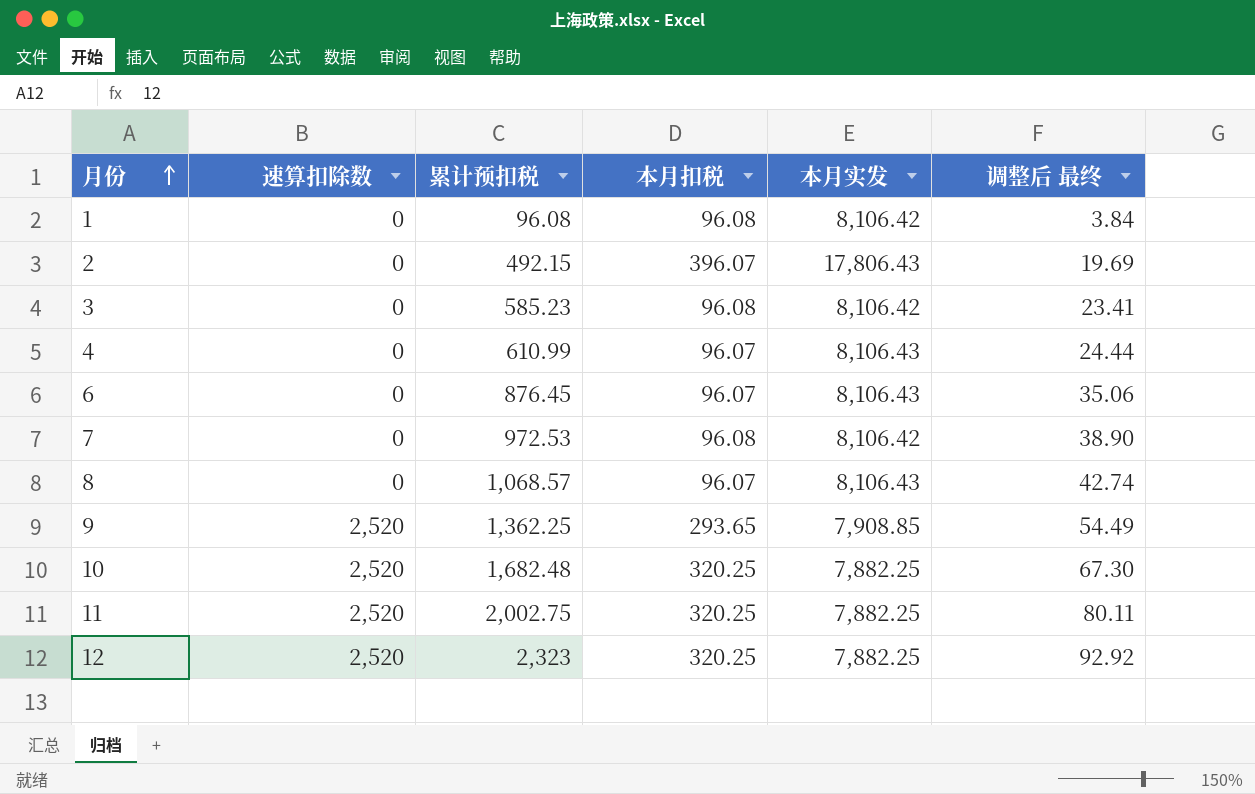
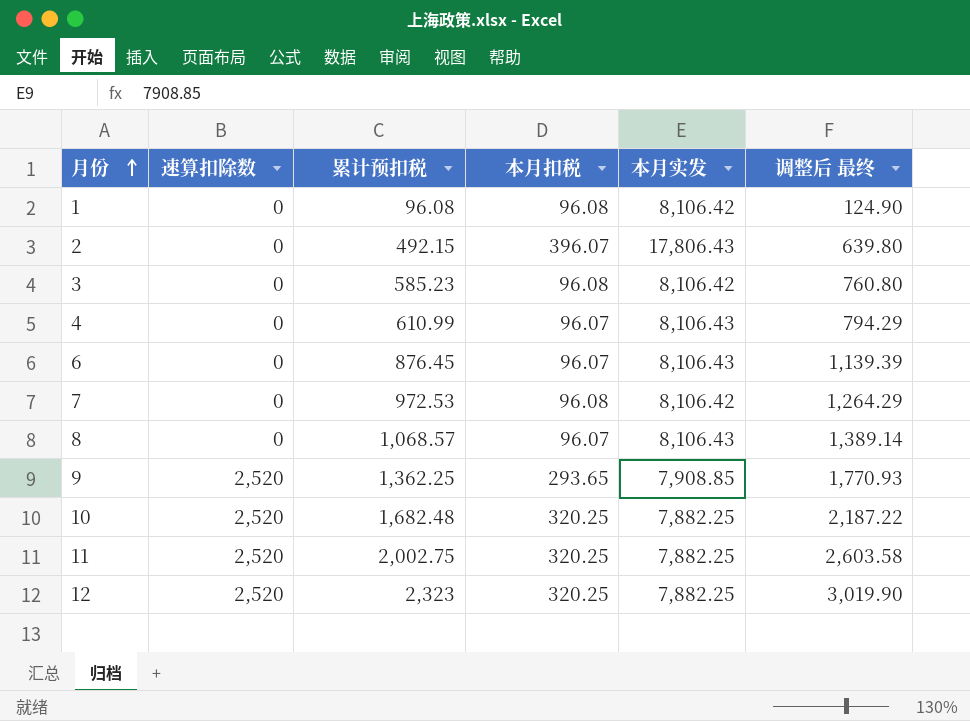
column 调整后 最终 | formula: [累计预扣税] * 0.04 -> [累计预扣税] * 1.3

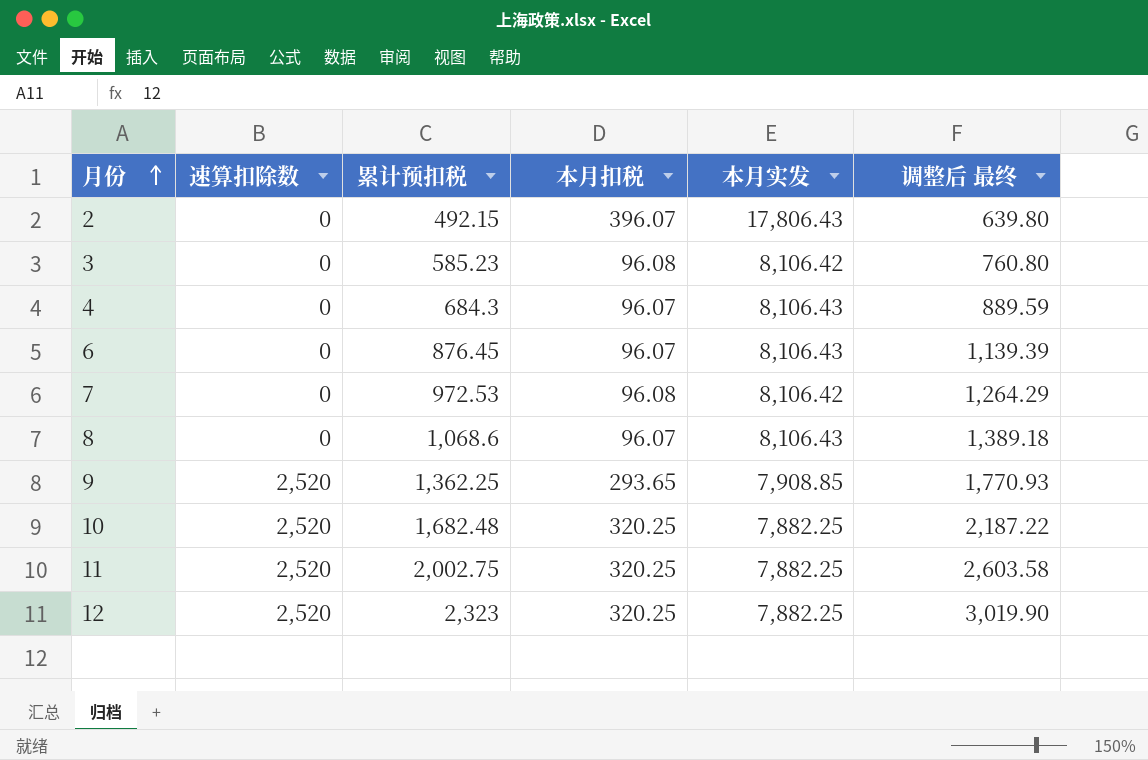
row 1: 0 | 96.08 | 96.08 | 8,106.42 | 124.90 -> none
4 | 累计预扣税: 610.99 -> 684.3
4 | 调整后 最终: 794.29 -> 889.59
8 | 累计预扣税: 1,068.57 -> 1,068.6
8 | 调整后 最终: 1,389.14 -> 1,389.18

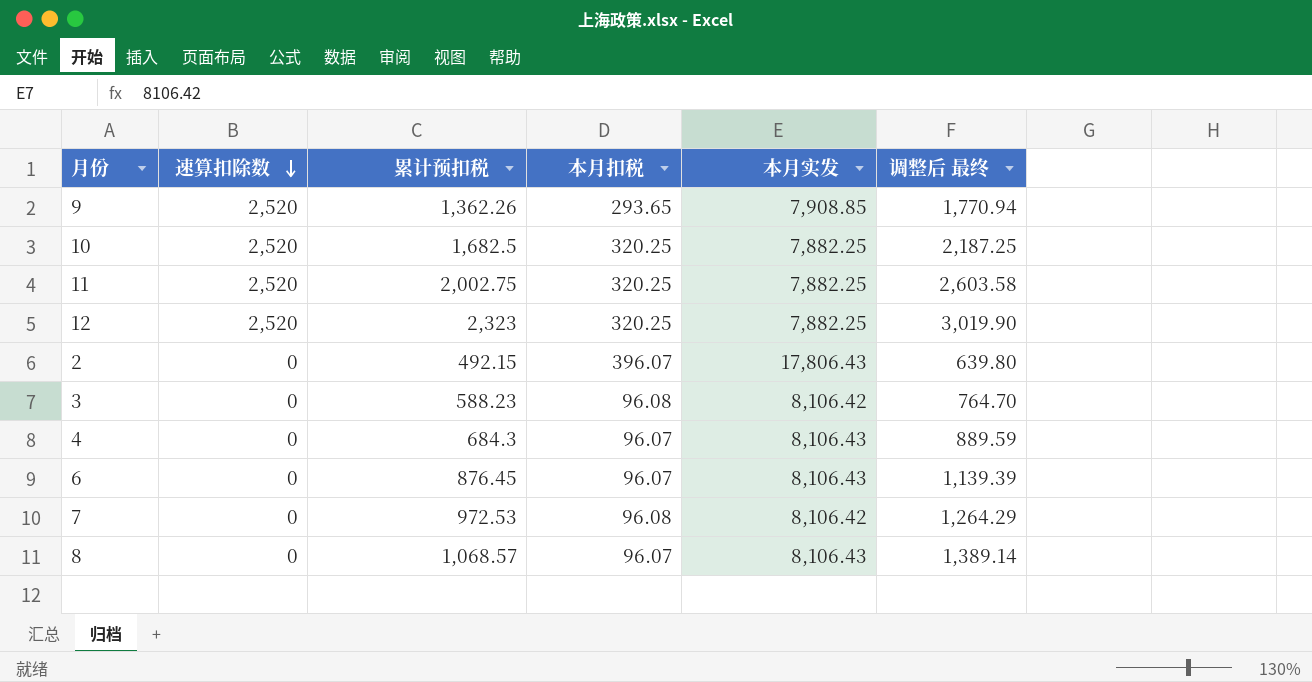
row order: 月份 ascending -> 速算扣除数 descending
9 | 累计预扣税: 1,362.25 -> 1,362.26
9 | 调整后 最终: 1,770.93 -> 1,770.94
10 | 累计预扣税: 1,682.48 -> 1,682.5
10 | 调整后 最终: 2,187.22 -> 2,187.25
3 | 累计预扣税: 585.23 -> 588.23
3 | 调整后 最终: 760.80 -> 764.70
8 | 累计预扣税: 1,068.6 -> 1,068.57
8 | 调整后 最终: 1,389.18 -> 1,389.14

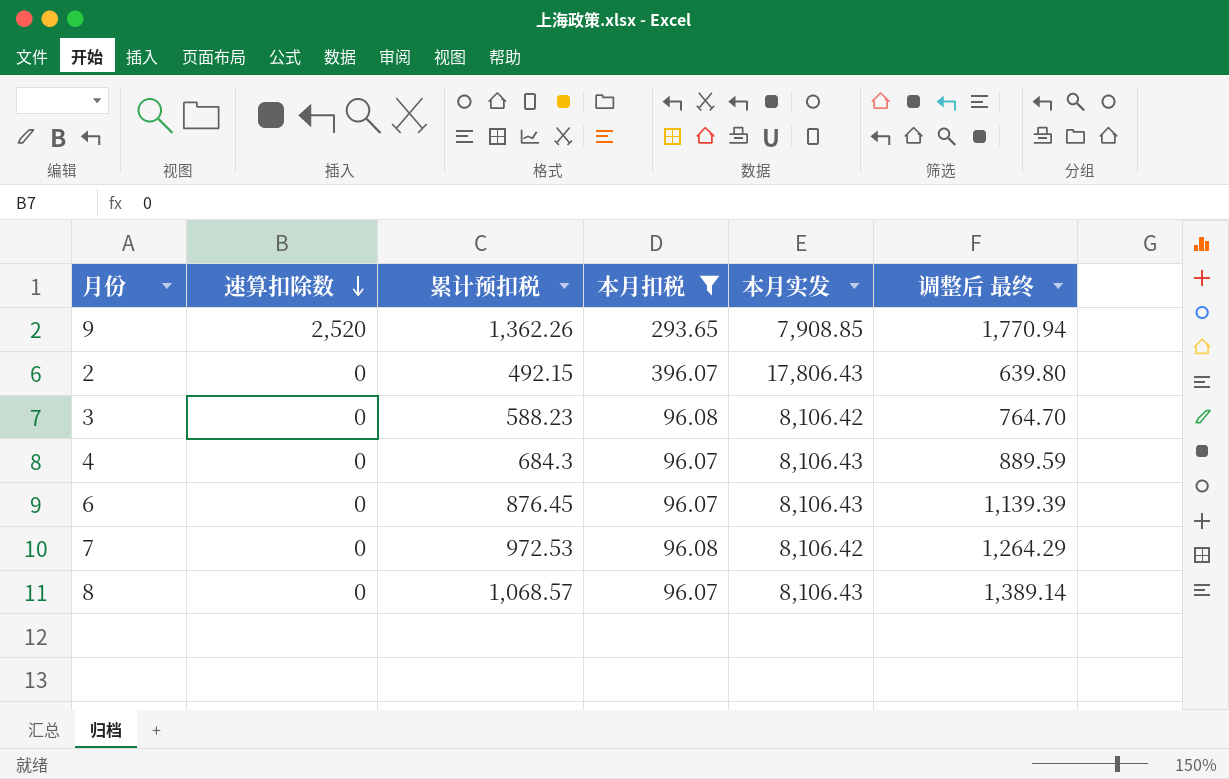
filter: none -> 本月扣税 != 320.25

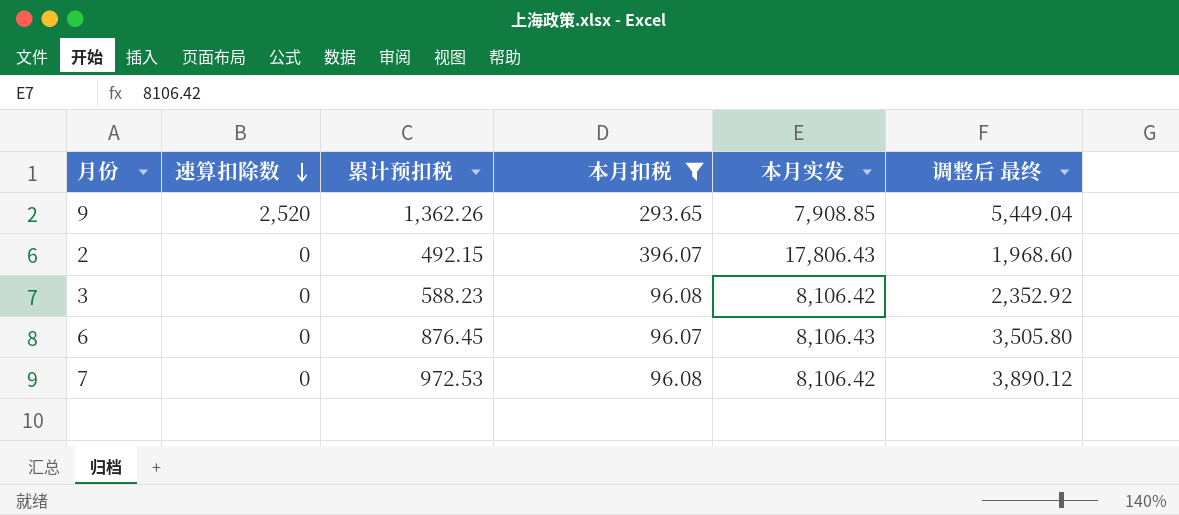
column 调整后 最终 | formula: [累计预扣税] * 1.3 -> [累计预扣税] * 4
row 4: 0 | 684.3 | 96.07 | 8,106.43 | 889.59 -> none
row 8: 0 | 1,068.57 | 96.07 | 8,106.43 | 1,389.14 -> none

